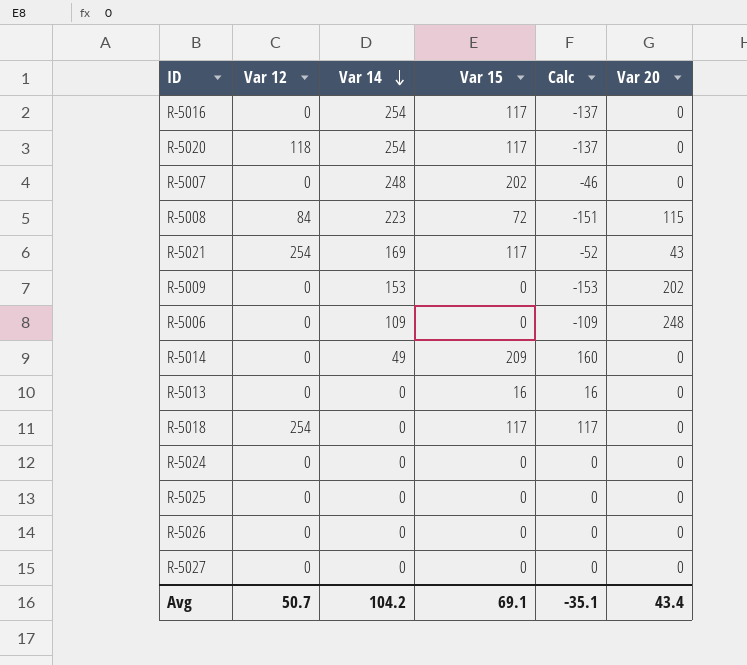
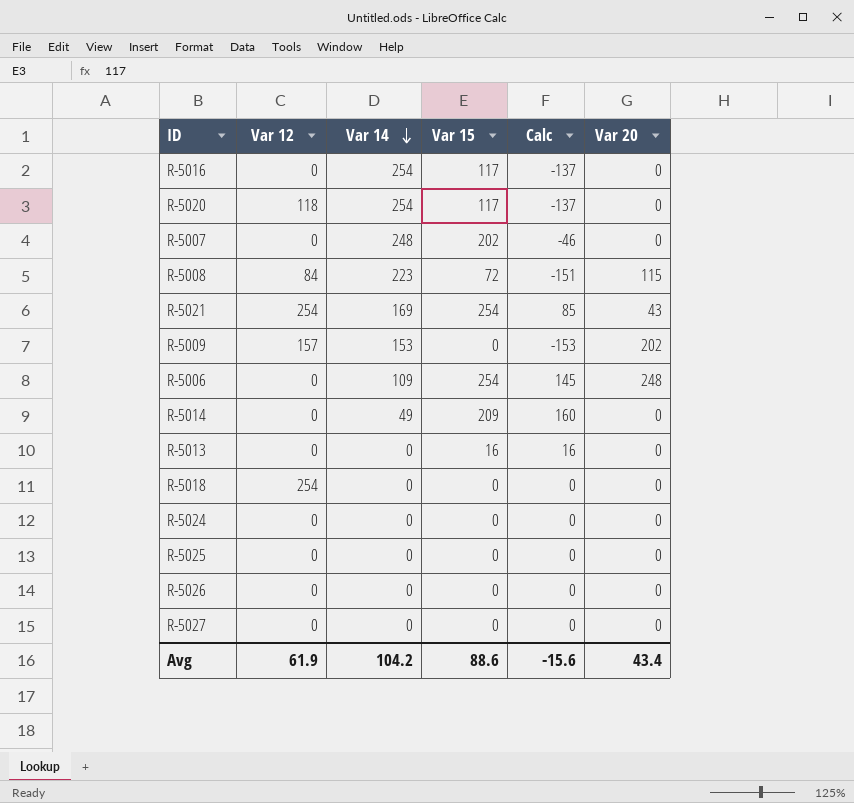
R-5021 | Var 15: 117 -> 254
R-5021 | Calc: -52 -> 85
R-5009 | Var 12: 0 -> 157
R-5006 | Var 15: 0 -> 254
R-5006 | Calc: -109 -> 145
R-5018 | Var 15: 117 -> 0
R-5018 | Calc: 117 -> 0
Avg | Var 12: 50.7 -> 61.9
Avg | Var 15: 69.1 -> 88.6
Avg | Calc: -35.1 -> -15.6

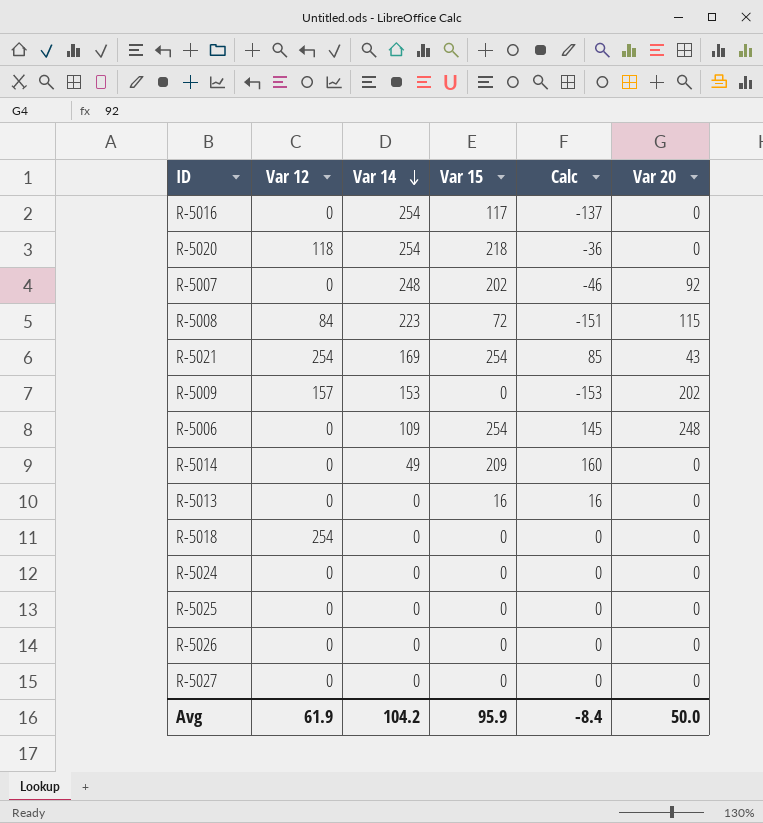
R-5020 | Var 15: 117 -> 218
R-5020 | Calc: -137 -> -36
R-5007 | Var 20: 0 -> 92
Avg | Var 15: 88.6 -> 95.9
Avg | Calc: -15.6 -> -8.4
Avg | Var 20: 43.4 -> 50.0

